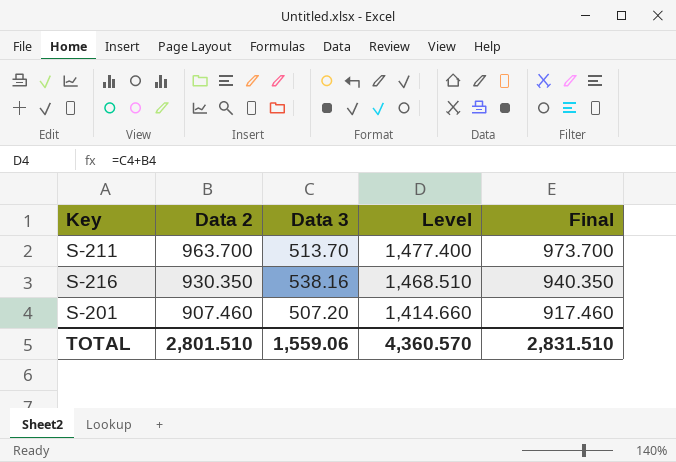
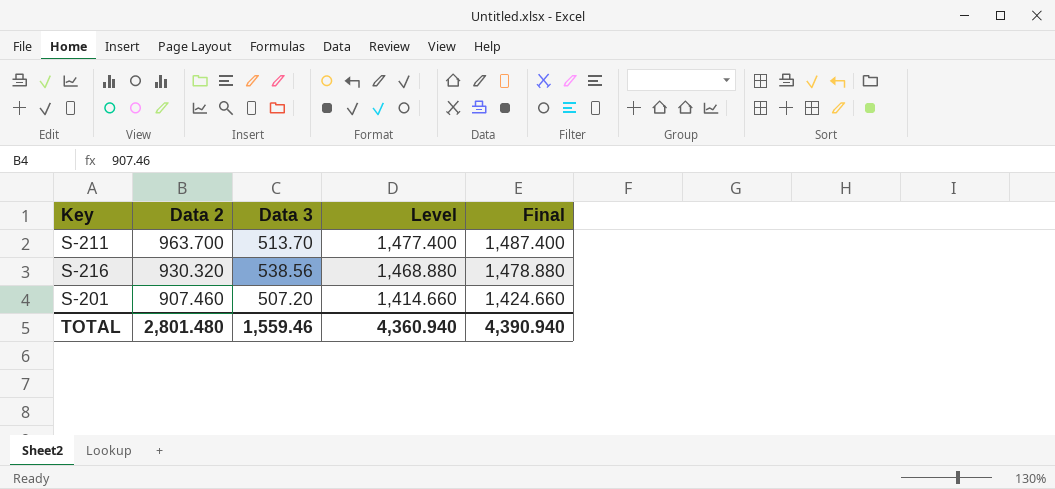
column Final | formula: [Data 2] + 10 -> [Level] + 10
S-216 | Data 2: 930.350 -> 930.320
S-216 | Data 3: 538.16 -> 538.56
S-216 | Level: 1,468.510 -> 1,468.880
TOTAL | Data 2: 2,801.510 -> 2,801.480
TOTAL | Data 3: 1,559.06 -> 1,559.46
TOTAL | Level: 4,360.570 -> 4,360.940
TOTAL | Final: 2,831.510 -> 4,390.940

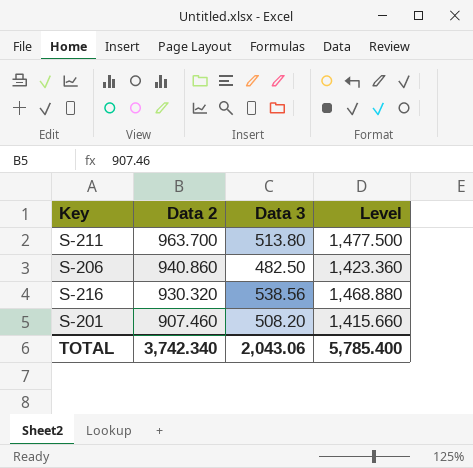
column Final | formula: [Level] + 10 -> none
S-211 | Data 3: 513.70 -> 513.80
S-211 | Level: 1,477.400 -> 1,477.500
row S-206: none -> 940.860 | 482.50 | 1,423.360
S-201 | Data 3: 507.20 -> 508.20
S-201 | Level: 1,414.660 -> 1,415.660
TOTAL | Data 2: 2,801.480 -> 3,742.340
TOTAL | Data 3: 1,559.46 -> 2,043.06
TOTAL | Level: 4,360.940 -> 5,785.400

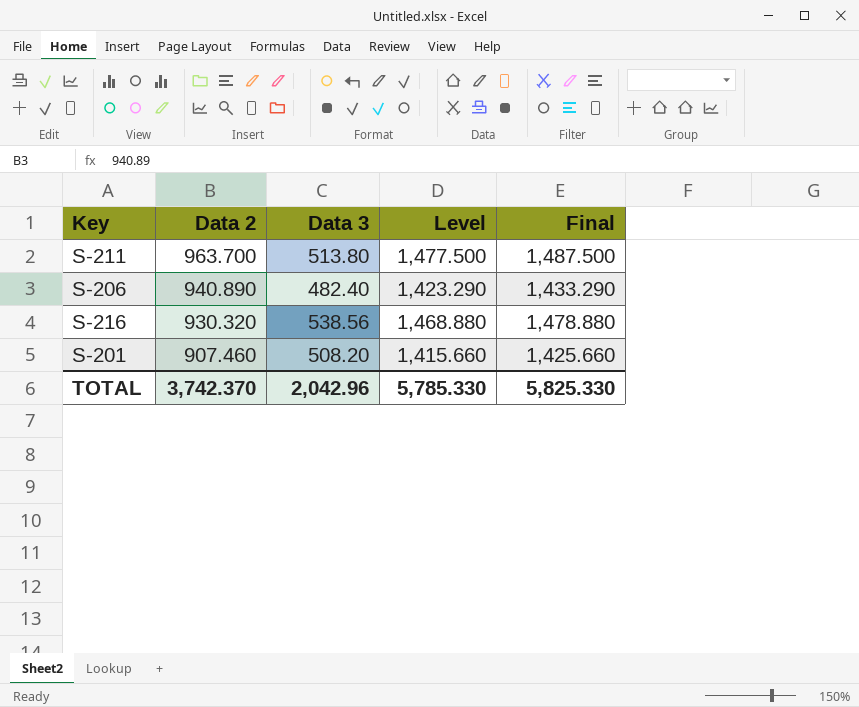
column Final | formula: none -> [Level] + 10
S-206 | Data 2: 940.860 -> 940.890
S-206 | Data 3: 482.50 -> 482.40
S-206 | Level: 1,423.360 -> 1,423.290
TOTAL | Data 2: 3,742.340 -> 3,742.370
TOTAL | Data 3: 2,043.06 -> 2,042.96
TOTAL | Level: 5,785.400 -> 5,785.330

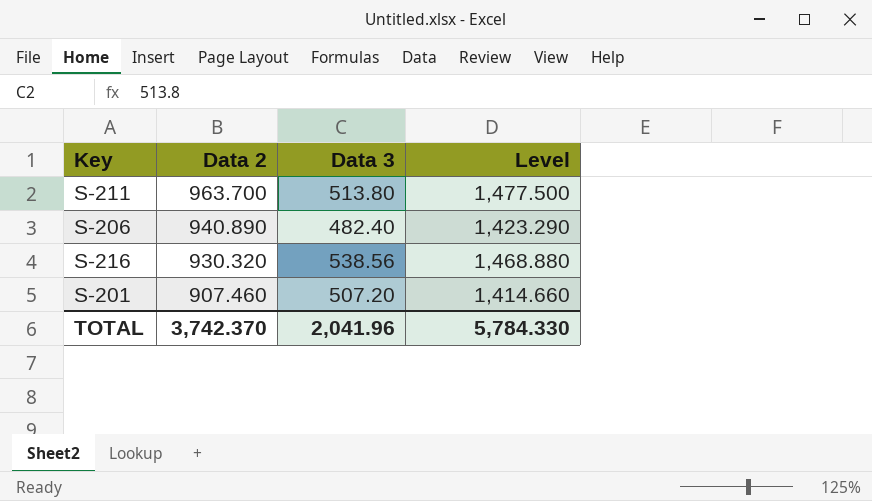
column Final | formula: [Level] + 10 -> none
S-201 | Data 3: 508.20 -> 507.20
S-201 | Level: 1,415.660 -> 1,414.660
TOTAL | Data 3: 2,042.96 -> 2,041.96
TOTAL | Level: 5,785.330 -> 5,784.330

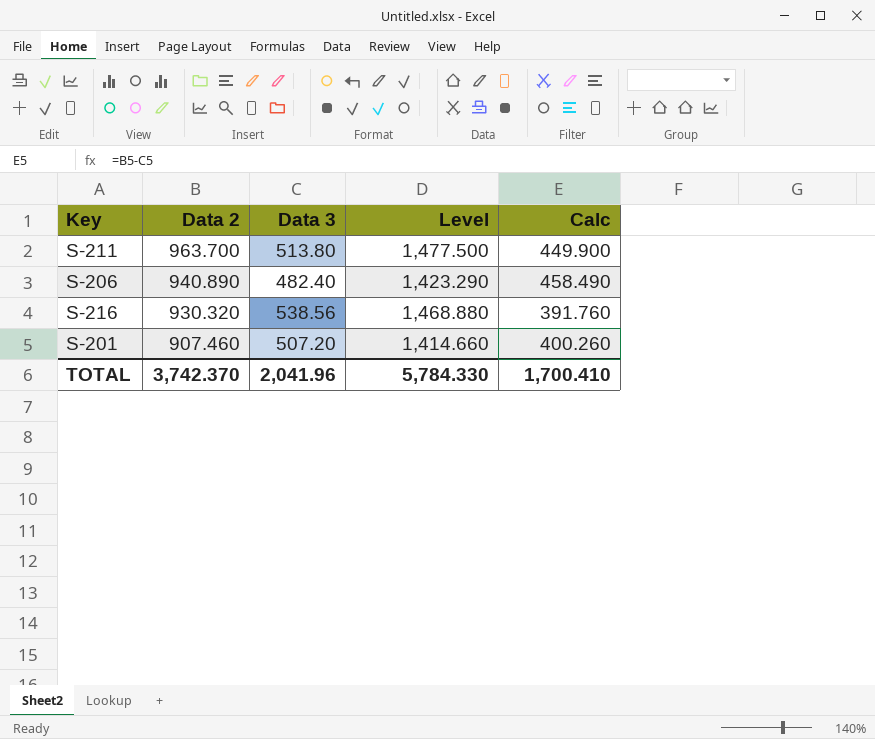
column Calc | formula: none -> [Data 2] - [Data 3]

